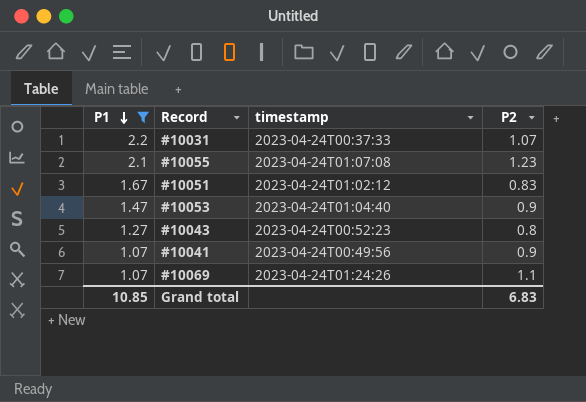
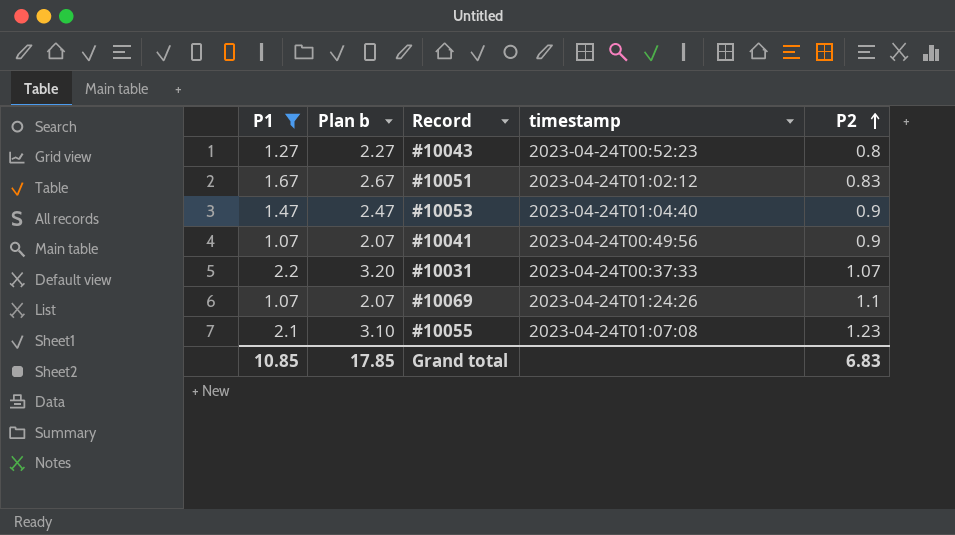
row order: P1 descending -> P2 ascending
column Plan b | formula: none -> [P1] + 1

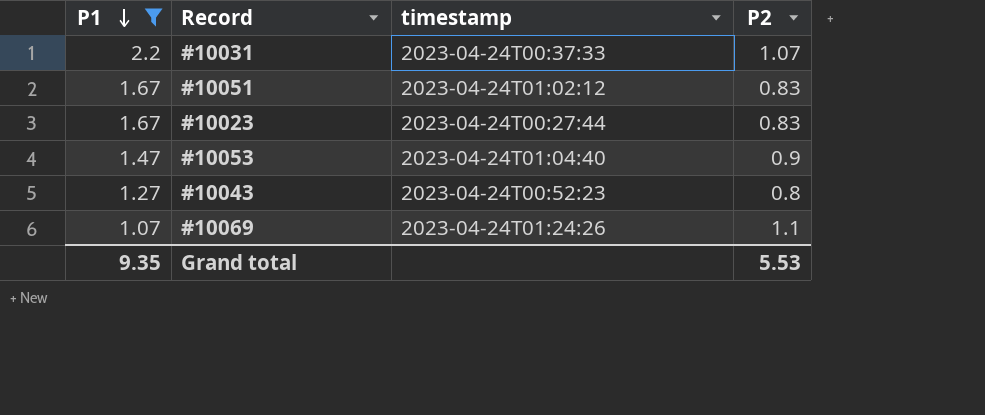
row order: P2 ascending -> P1 descending
column Plan b | formula: [P1] + 1 -> none
row #10041: 1.07 | 2.07 | 2023-04-24T00:49:56 | 0.9 -> none
row #10055: 2.1 | 3.10 | 2023-04-24T01:07:08 | 1.23 -> none
row #10023: none -> 1.67 | 2023-04-24T00:27:44 | 0.83
Grand total | P1: 10.85 -> 9.35
Grand total | P2: 6.83 -> 5.53

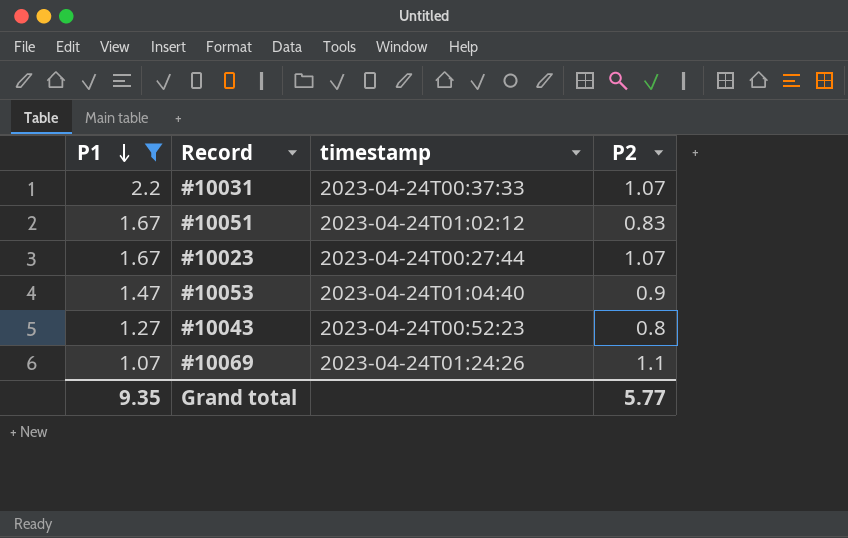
#10023 | P2: 0.83 -> 1.07
Grand total | P2: 5.53 -> 5.77

